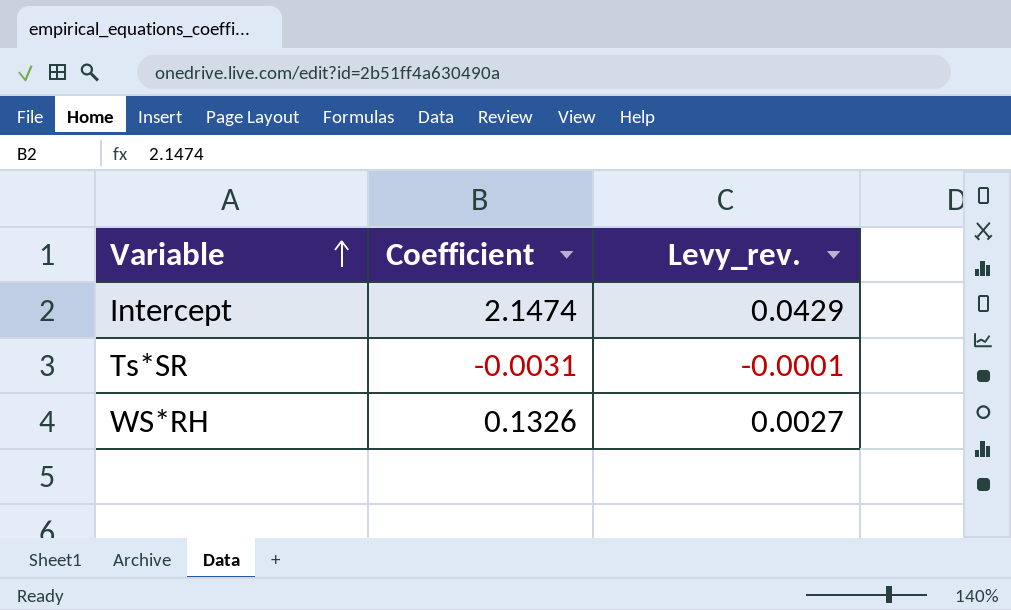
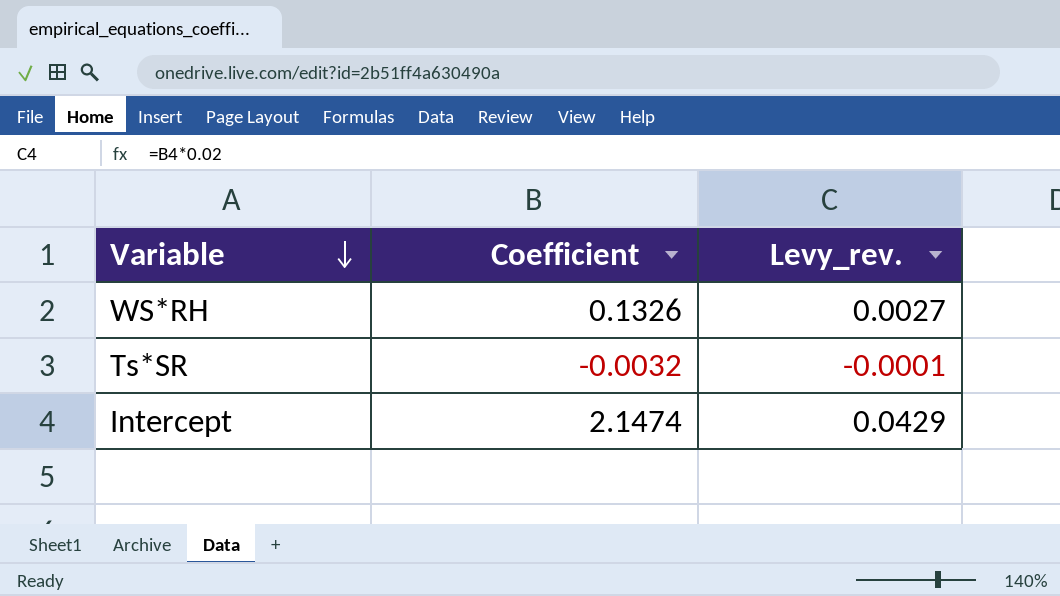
row order: Variable ascending -> Variable descending
Ts*SR | Coefficient: -0.0031 -> -0.0032

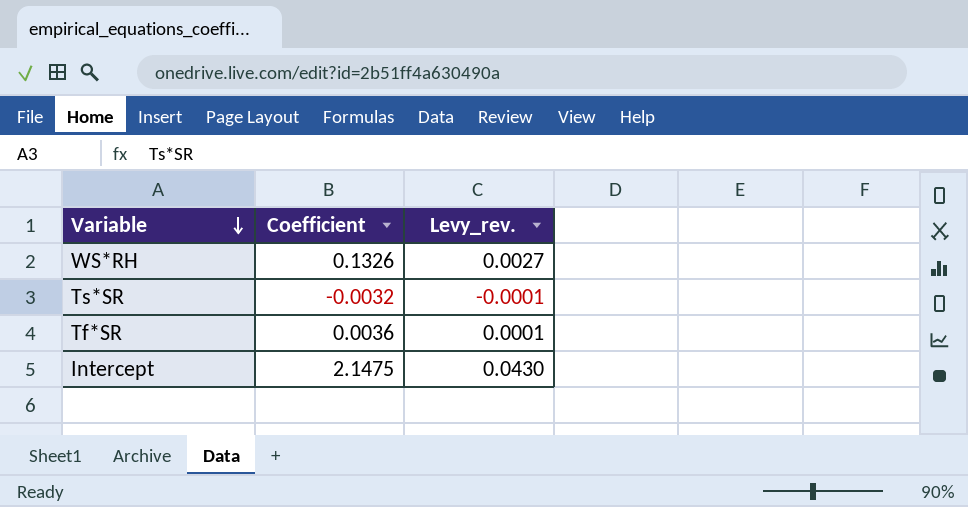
row Tf*SR: none -> 0.0036 | 0.0001
Intercept | Coefficient: 2.1474 -> 2.1475
Intercept | Levy_rev.: 0.0429 -> 0.0430

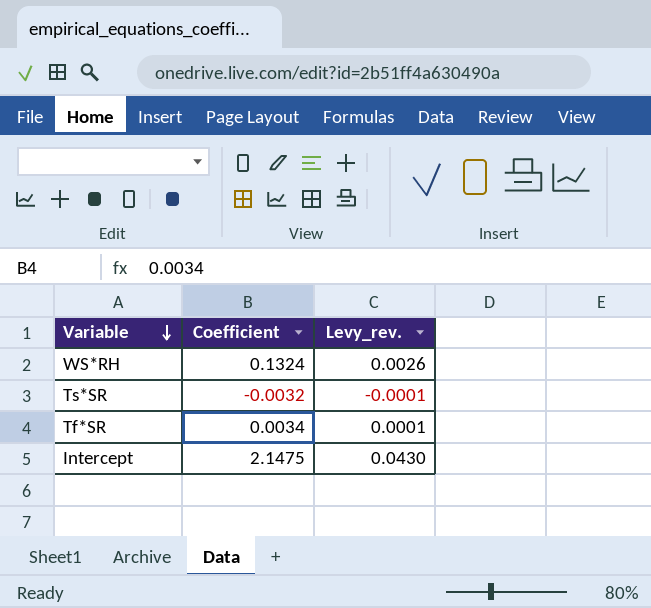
WS*RH | Coefficient: 0.1326 -> 0.1324
WS*RH | Levy_rev.: 0.0027 -> 0.0026
Tf*SR | Coefficient: 0.0036 -> 0.0034

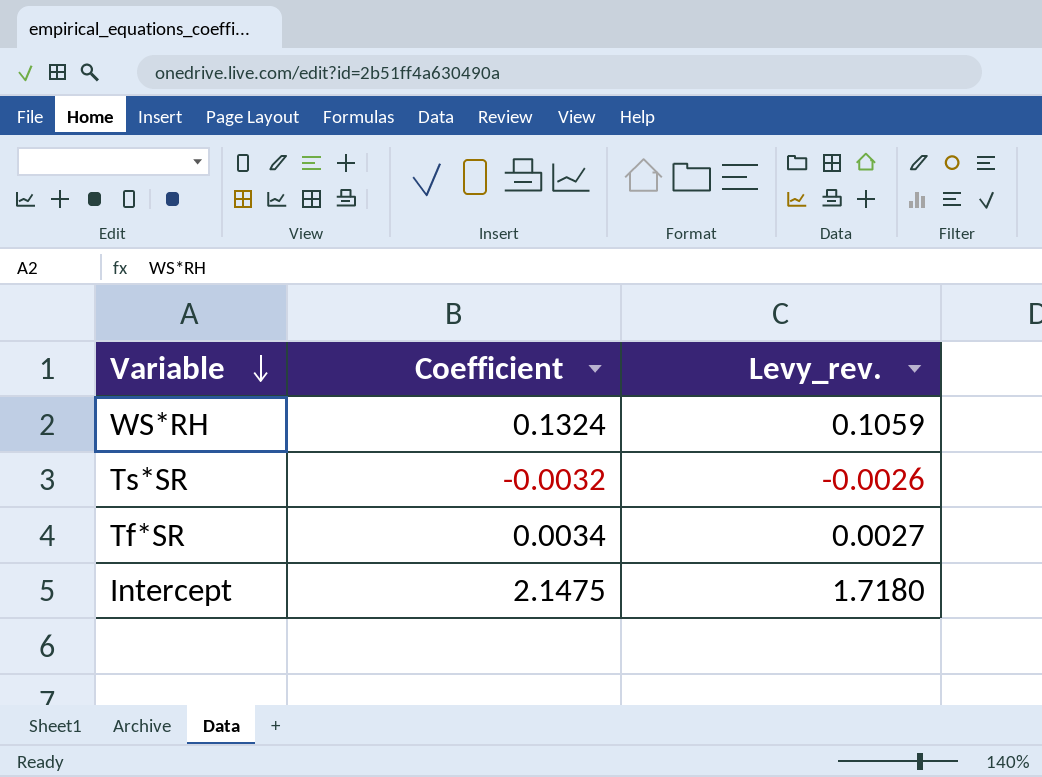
column Levy_rev. | formula: [Coefficient] * 0.02 -> [Coefficient] * 0.8

